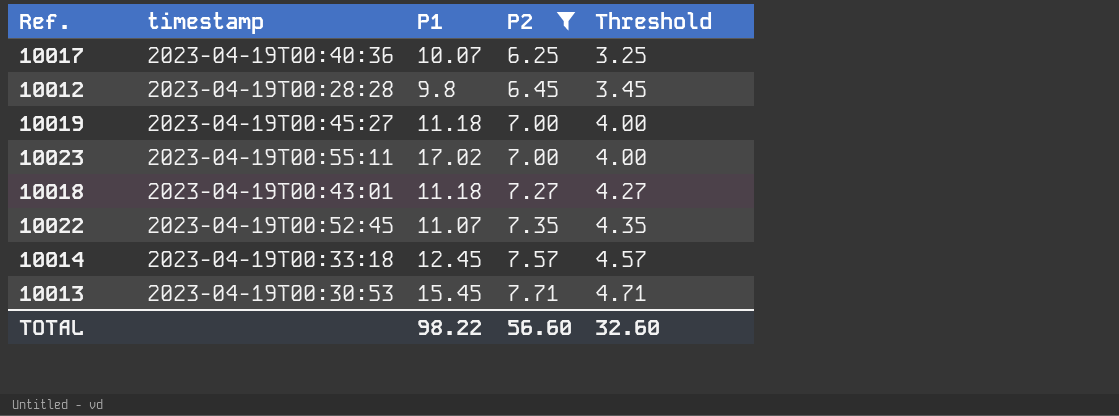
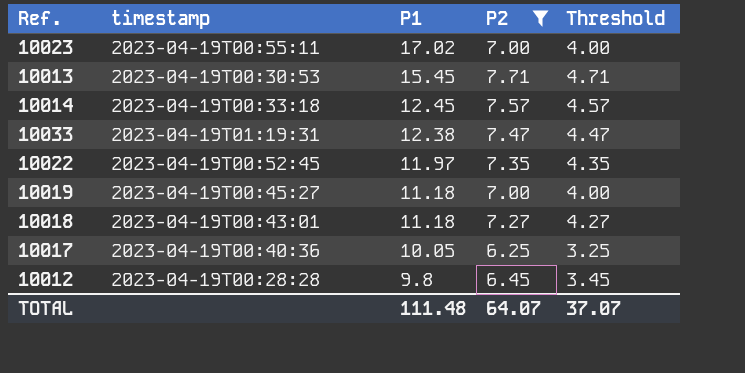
row order: P2 ascending -> P1 descending
row 10033: none -> 2023-04-19T01:19:31 | 12.38 | 7.47 | 4.47
10022 | P1: 11.07 -> 11.97
10017 | P1: 10.07 -> 10.05
TOTAL | P1: 98.22 -> 111.48
TOTAL | P2: 56.60 -> 64.07
TOTAL | Threshold: 32.60 -> 37.07

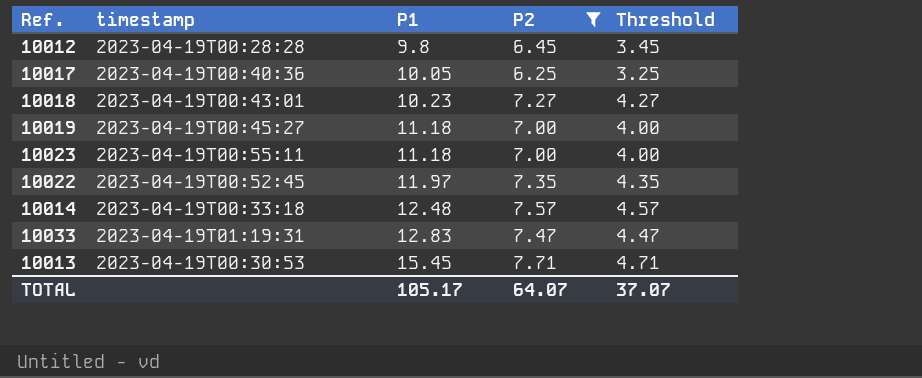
row order: P1 descending -> P1 ascending
10018 | P1: 11.18 -> 10.23
10023 | P1: 17.02 -> 11.18
10014 | P1: 12.45 -> 12.48
10033 | P1: 12.38 -> 12.83
TOTAL | P1: 111.48 -> 105.17

